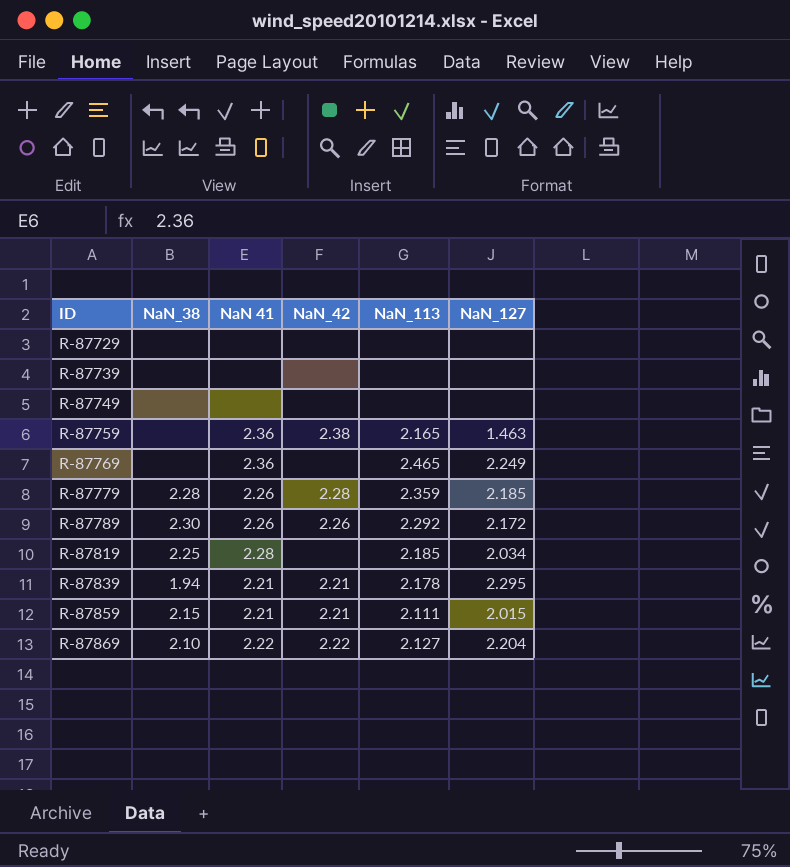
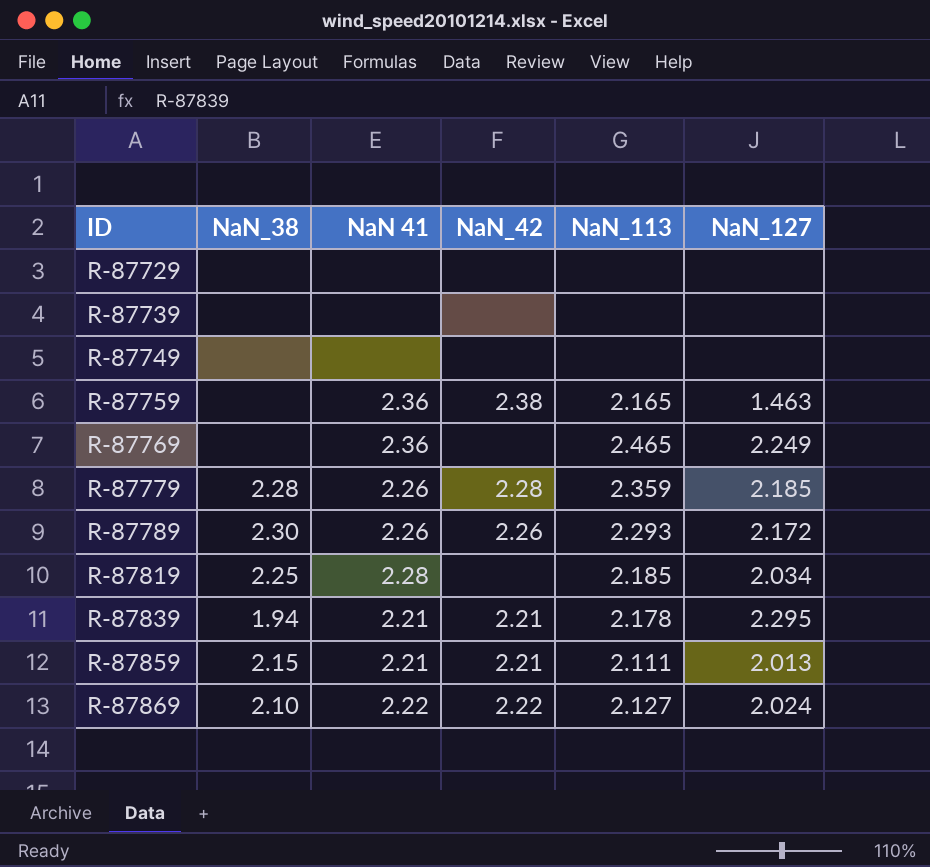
R-87789 | NaN_113: 2.292 -> 2.293
R-87859 | NaN_127: 2.015 -> 2.013
R-87869 | NaN_127: 2.204 -> 2.024

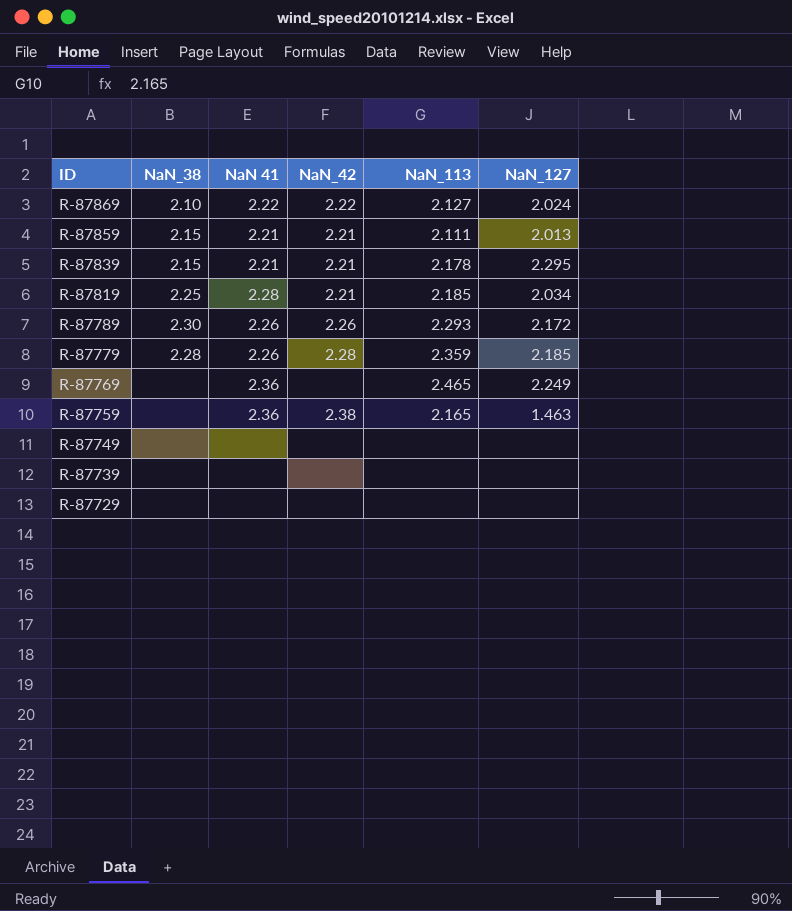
row order: ID ascending -> ID descending
R-87839 | NaN_38: 1.94 -> 2.15
R-87819 | NaN_42: none -> 2.21

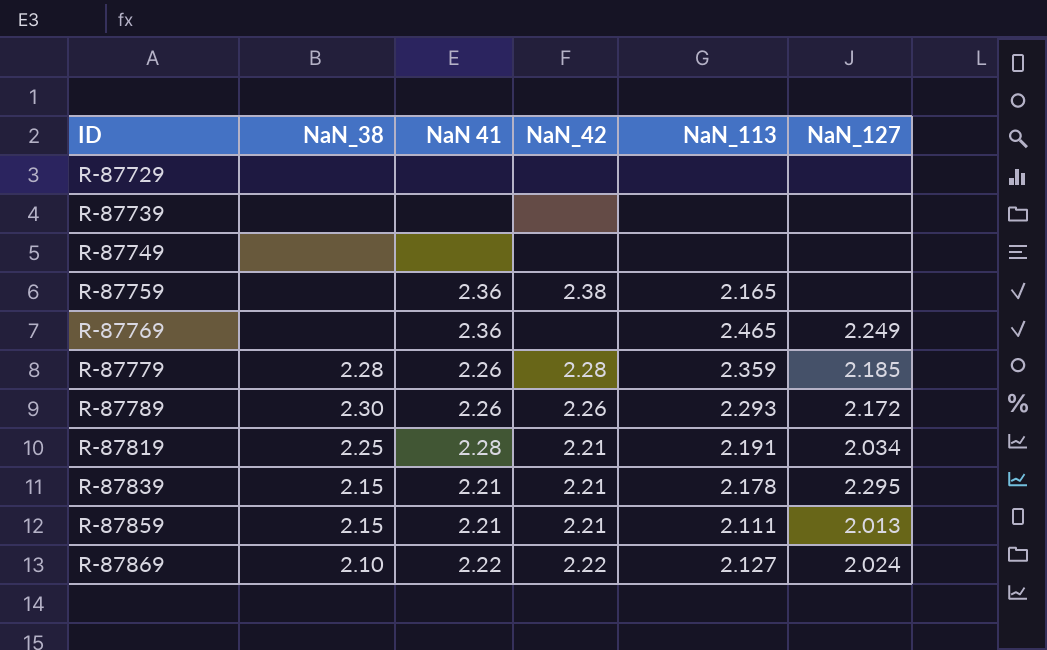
row order: ID descending -> ID ascending
R-87759 | NaN_127: 1.463 -> none
R-87819 | NaN_113: 2.185 -> 2.191

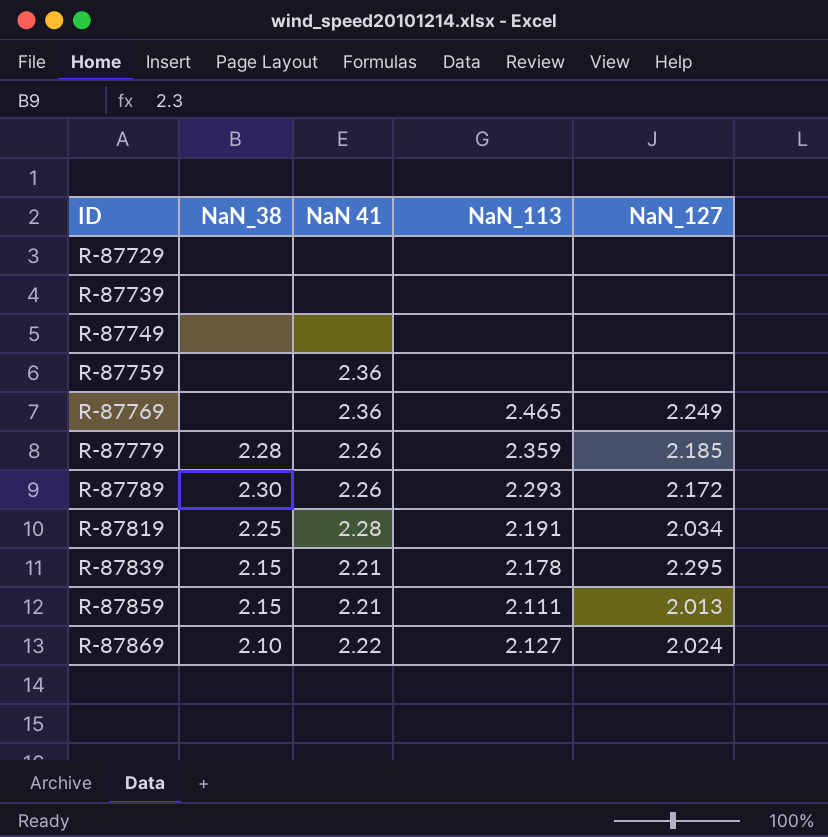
column NaN_42 | position: 4 -> none
R-87759 | NaN_113: 2.165 -> none

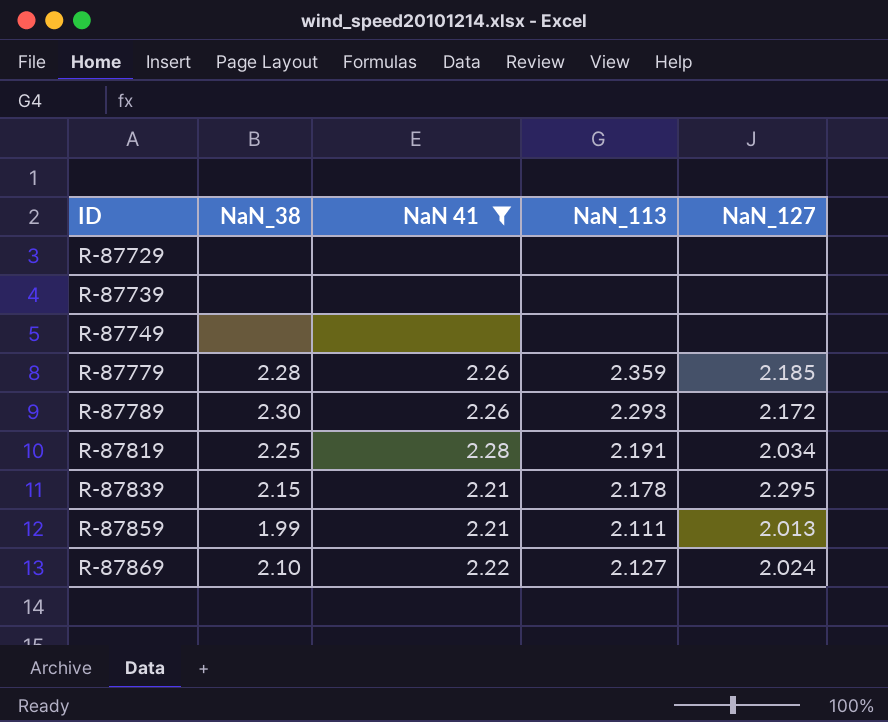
filter: none -> NaN 41 != 2.36
R-87859 | NaN_38: 2.15 -> 1.99

